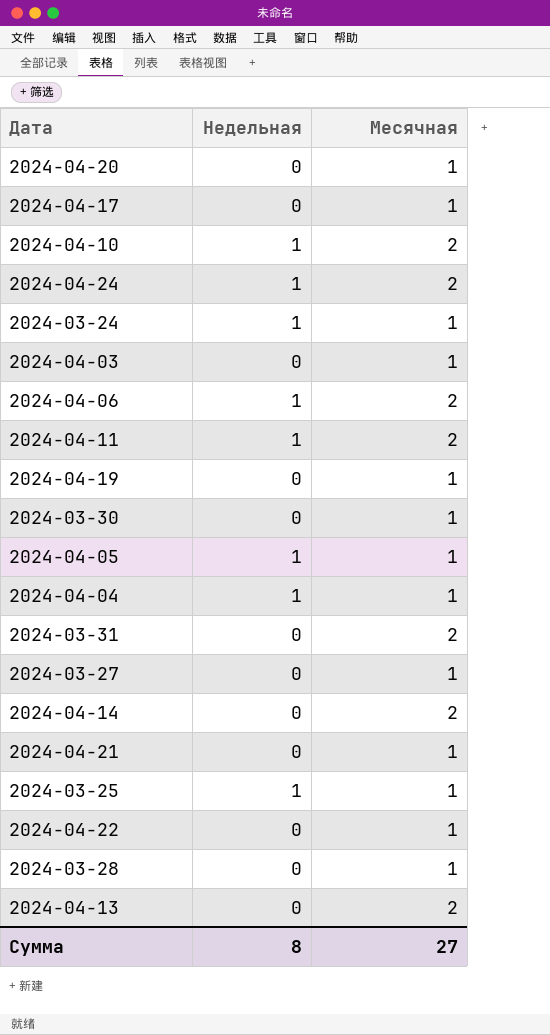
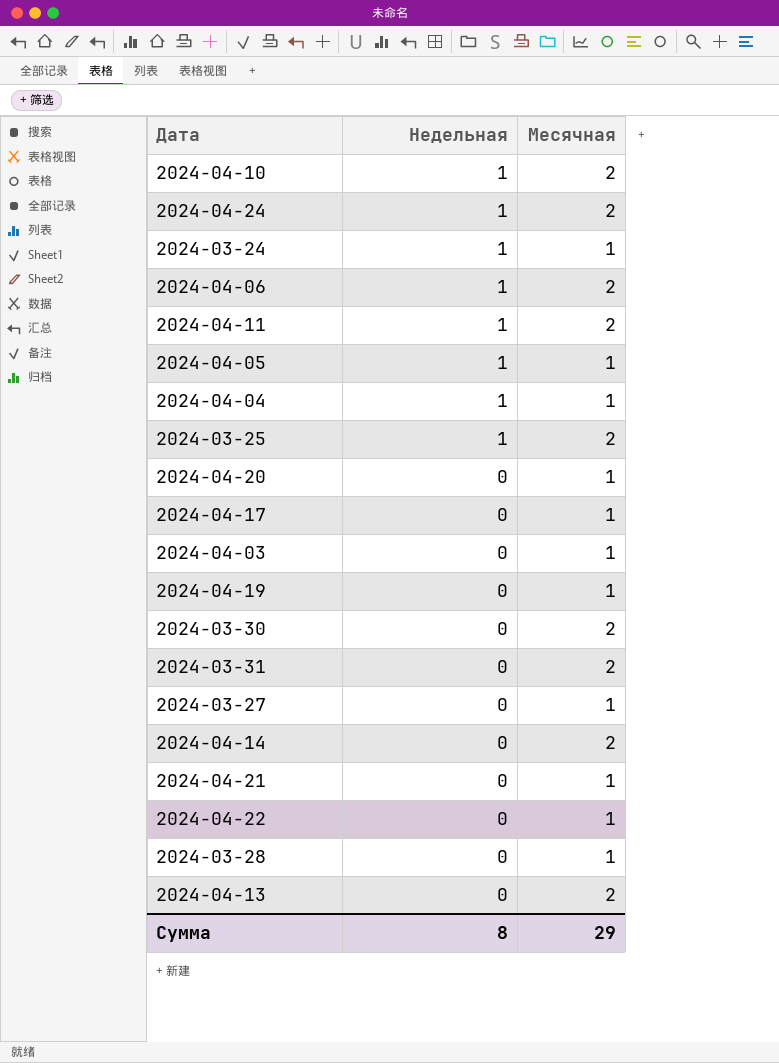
row order: none -> Недельная descending
2024-03-25 | Месячная: 1 -> 2
2024-03-30 | Месячная: 1 -> 2
Сумма | Месячная: 27 -> 29

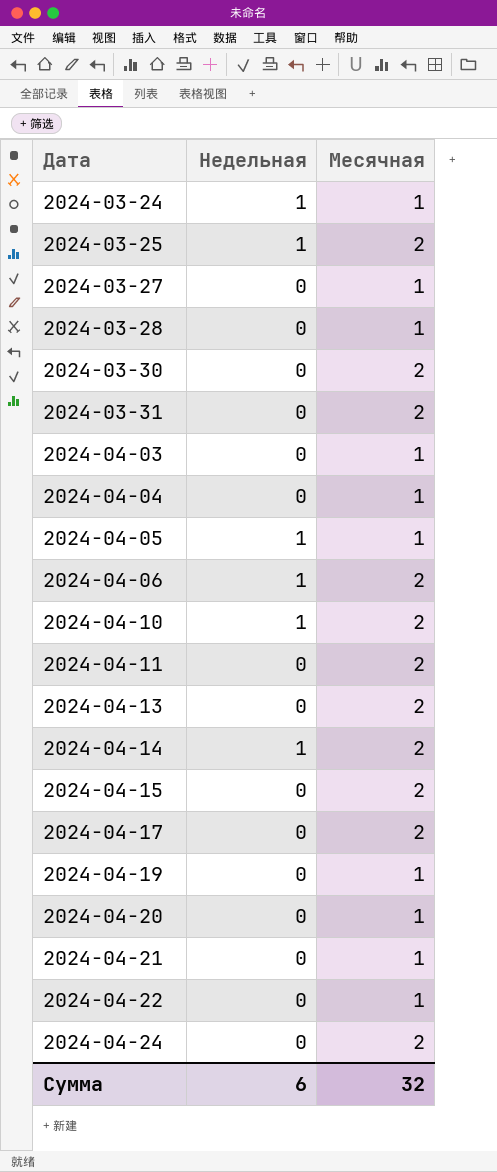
row order: Недельная descending -> Дата ascending
2024-04-04 | Недельная: 1 -> 0
2024-04-11 | Недельная: 1 -> 0
2024-04-14 | Недельная: 0 -> 1
row 2024-04-15: none -> 0 | 2
2024-04-17 | Месячная: 1 -> 2
2024-04-24 | Недельная: 1 -> 0
Сумма | Недельная: 8 -> 6
Сумма | Месячная: 29 -> 32

